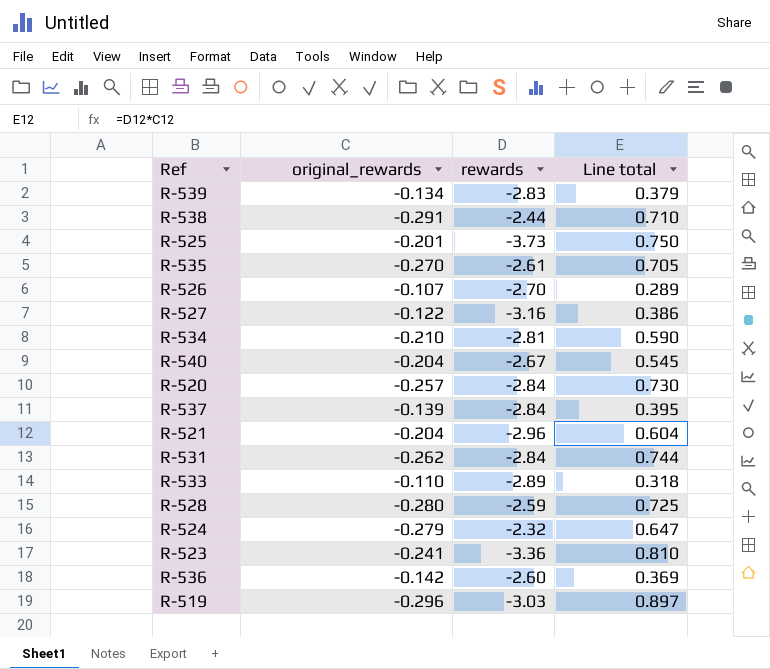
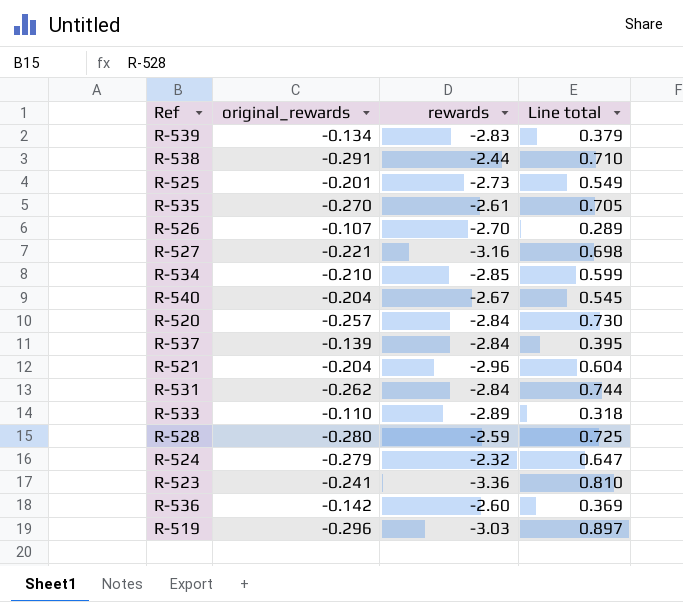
R-525 | rewards: -3.73 -> -2.73
R-525 | Line total: 0.750 -> 0.549
R-527 | original_rewards: -0.122 -> -0.221
R-527 | Line total: 0.386 -> 0.698
R-534 | rewards: -2.81 -> -2.85
R-534 | Line total: 0.590 -> 0.599

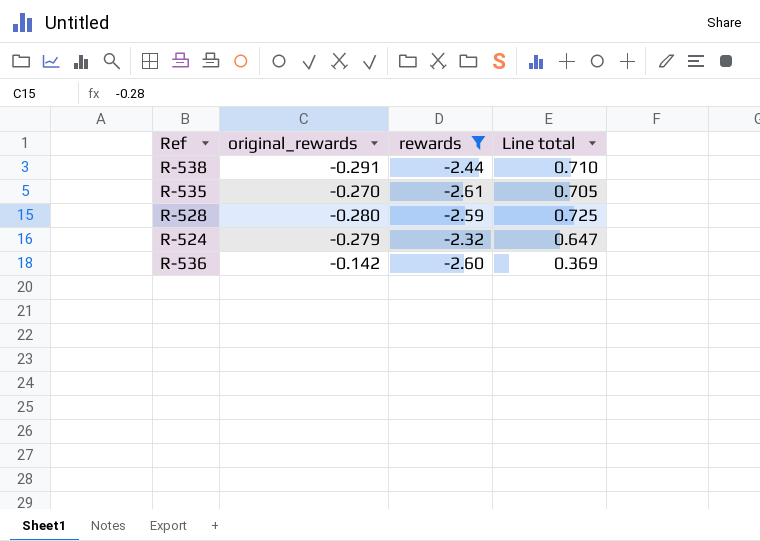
filter: none -> rewards >= -2.61

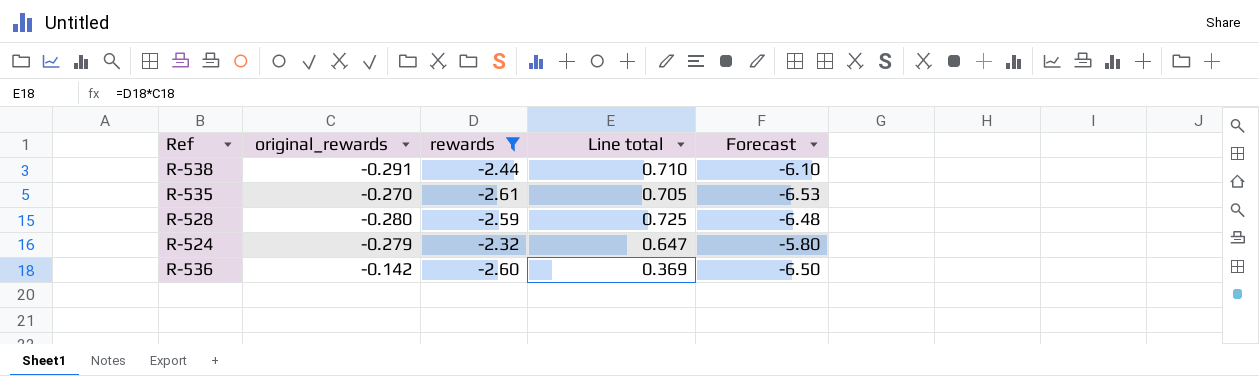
column Forecast | formula: none -> [rewards] * 2.5

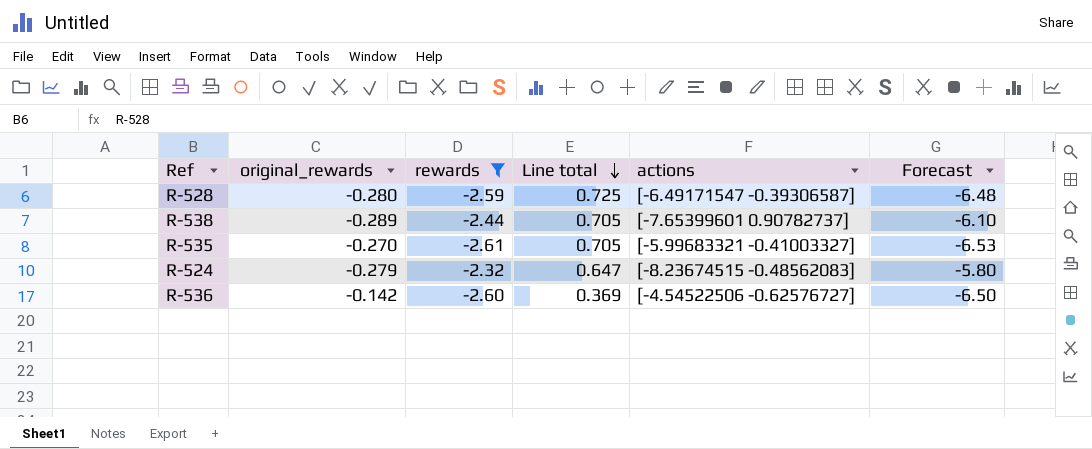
row order: none -> Line total descending
column actions | position: none -> 5
R-538 | original_rewards: -0.291 -> -0.289
R-538 | Line total: 0.710 -> 0.705

